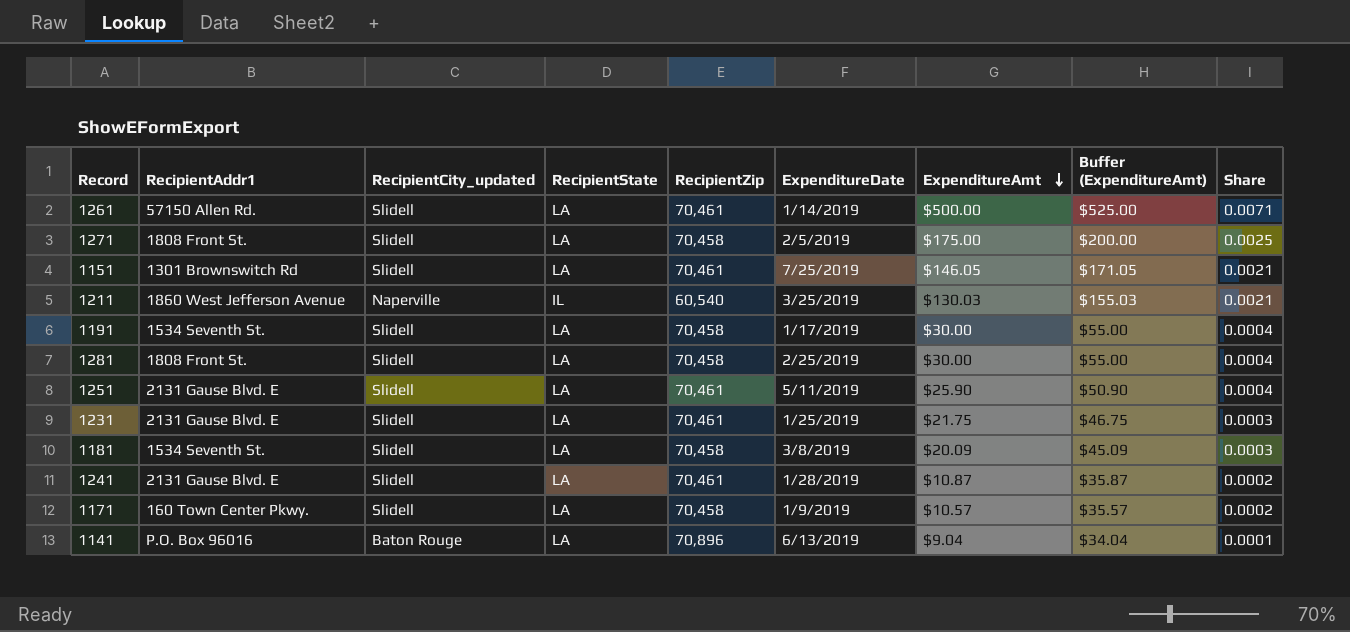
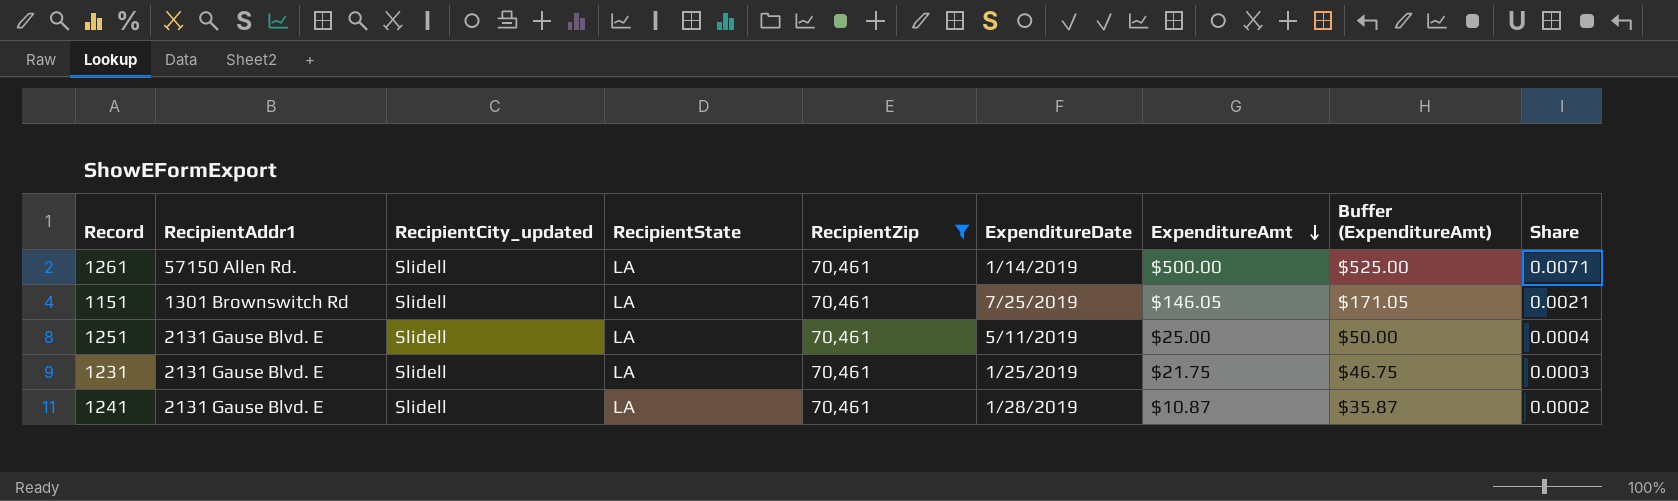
filter: none -> RecipientZip = 70,461
1251 | ExpenditureAmt: $25.90 -> $25.00
1251 | Buffer (ExpenditureAmt): $50.90 -> $50.00

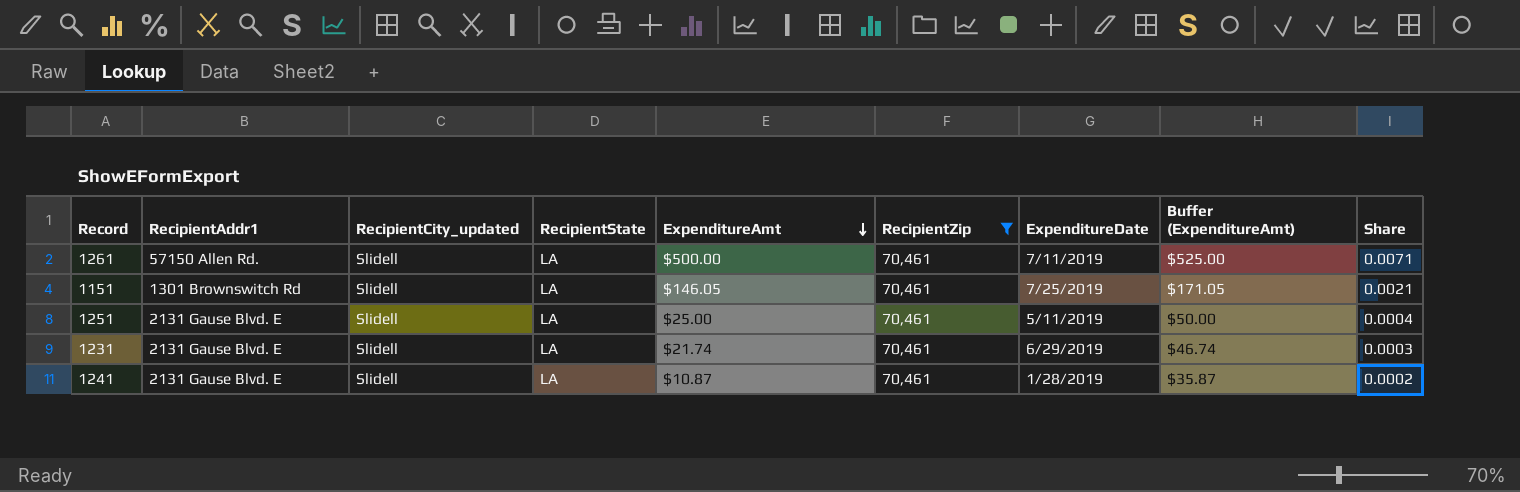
column ExpenditureAmt | position: 7 -> 5
1261 | ExpenditureDate: 1/14/2019 -> 7/11/2019
1231 | ExpenditureAmt: $21.75 -> $21.74
1231 | ExpenditureDate: 1/25/2019 -> 6/29/2019
1231 | Buffer (ExpenditureAmt): $46.75 -> $46.74

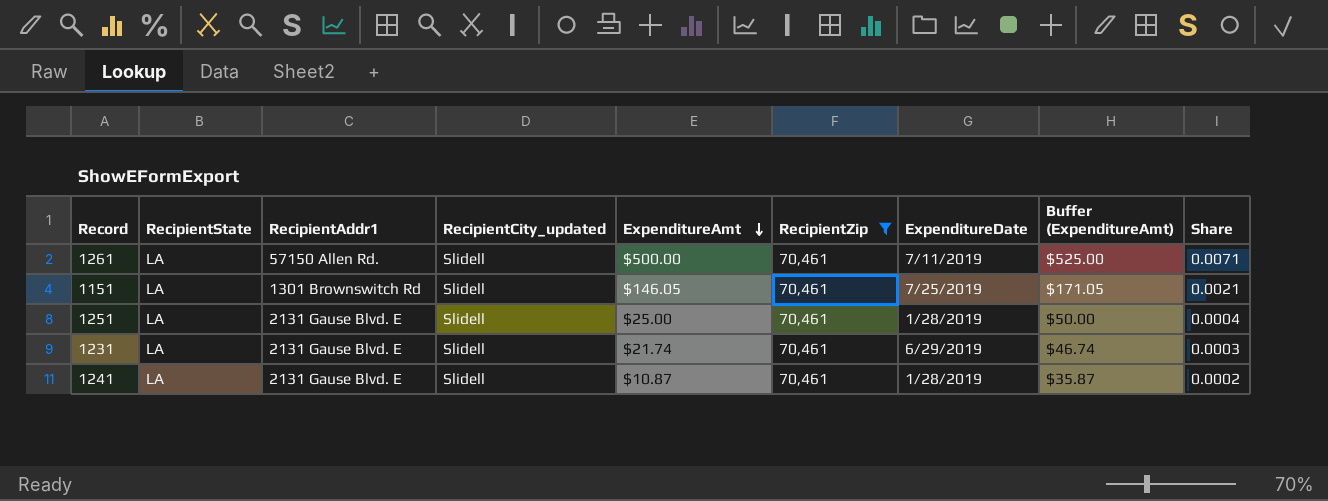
column RecipientState | position: 4 -> 2
1251 | ExpenditureDate: 5/11/2019 -> 1/28/2019

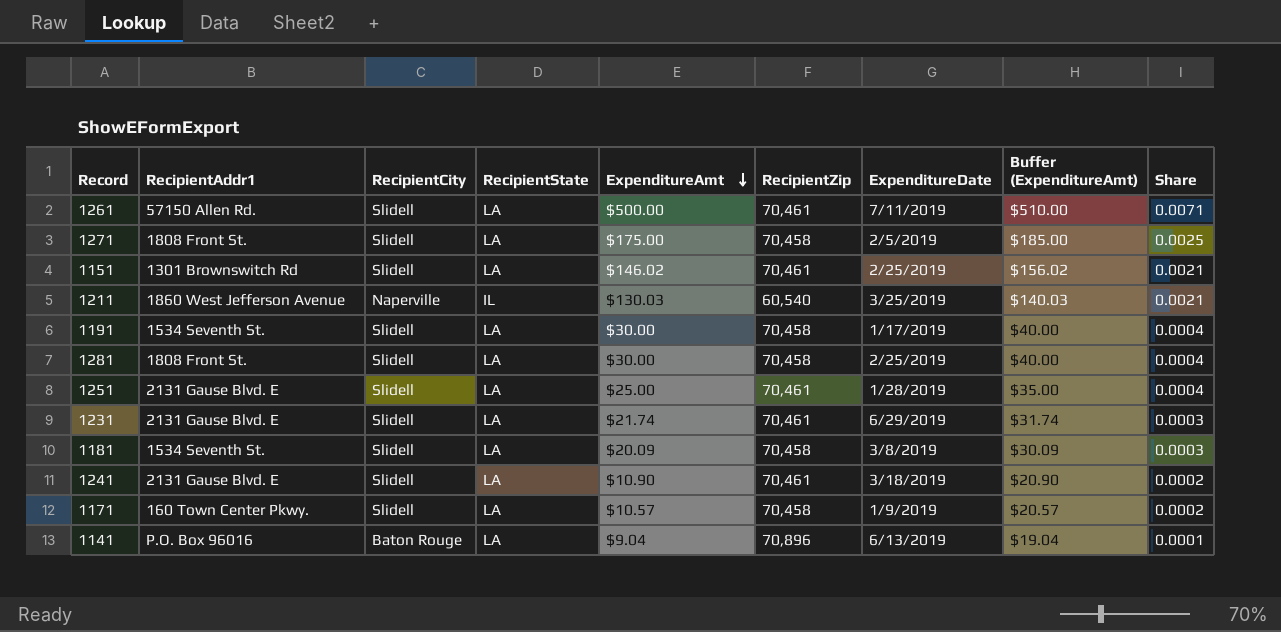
filter: RecipientZip = 70,461 -> none
column name: RecipientCity_updated -> RecipientCity
column RecipientState | position: 2 -> 4
column Buffer (ExpenditureAmt) | formula: [ExpenditureAmt] + 25 -> [ExpenditureAmt] + 10
1151 | ExpenditureAmt: $146.05 -> $146.02
1151 | ExpenditureDate: 7/25/2019 -> 2/25/2019
1241 | ExpenditureAmt: $10.87 -> $10.90
1241 | ExpenditureDate: 1/28/2019 -> 3/18/2019

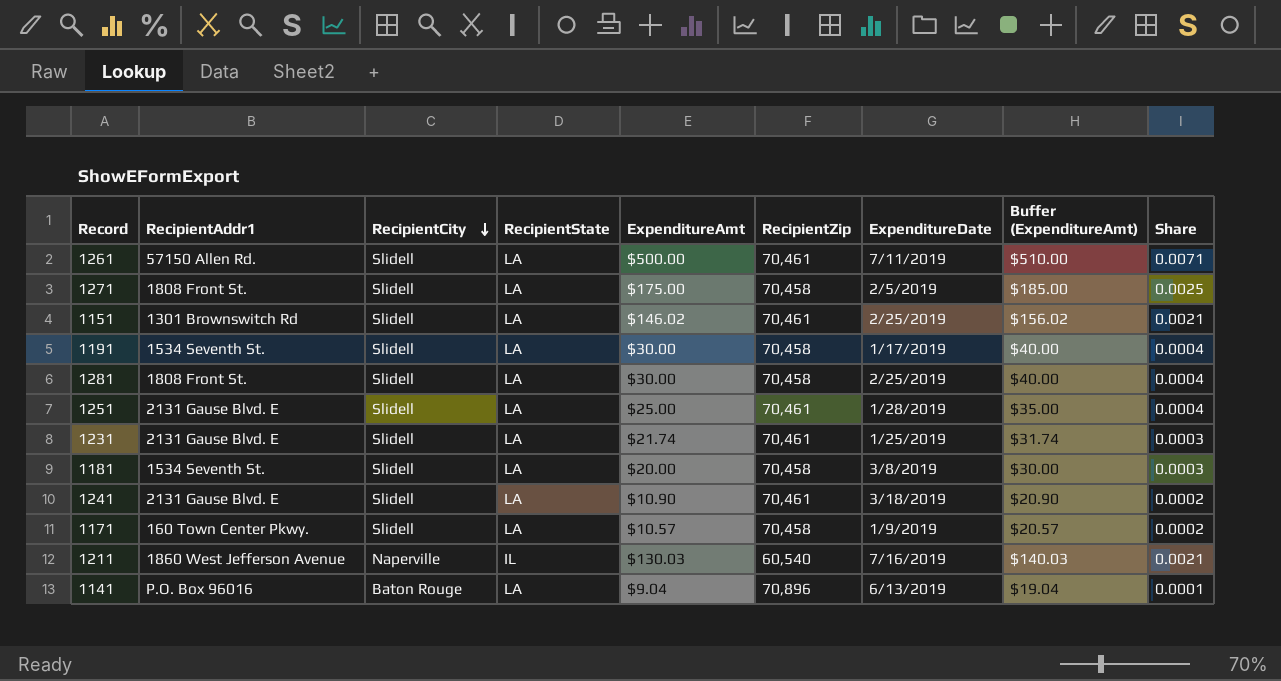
row order: ExpenditureAmt descending -> RecipientCity descending
1231 | ExpenditureDate: 6/29/2019 -> 1/25/2019
1181 | ExpenditureAmt: $20.09 -> $20.00
1181 | Buffer (ExpenditureAmt): $30.09 -> $30.00
1211 | ExpenditureDate: 3/25/2019 -> 7/16/2019

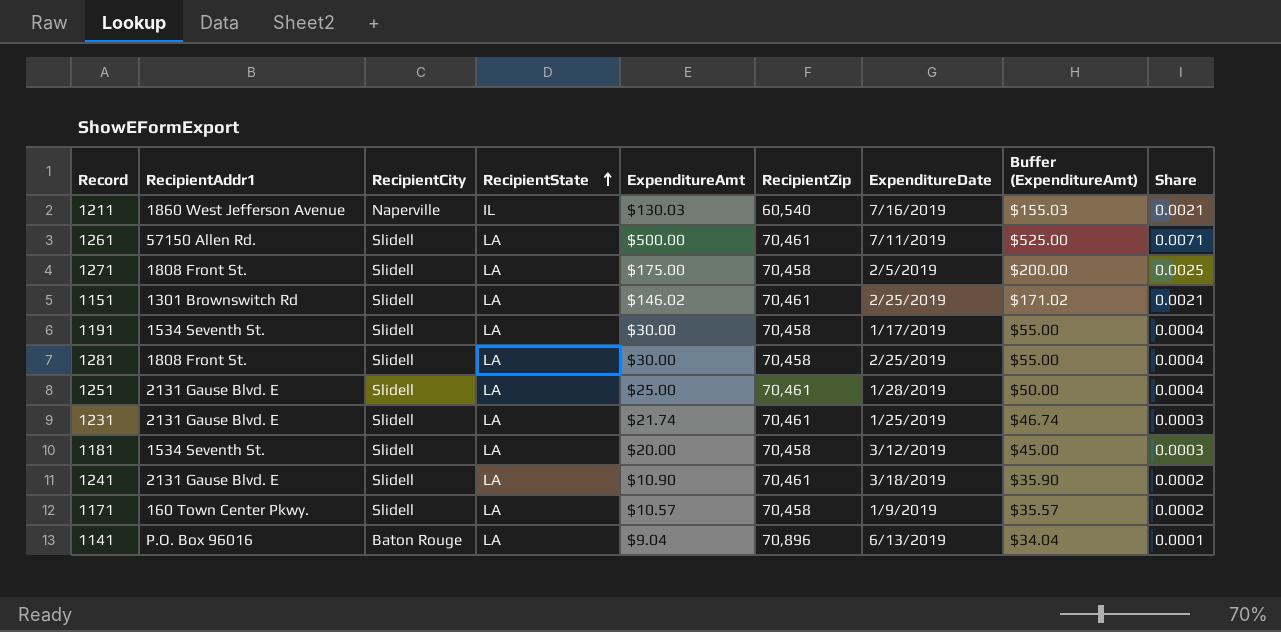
row order: RecipientCity descending -> RecipientState ascending
column Buffer (ExpenditureAmt) | formula: [ExpenditureAmt] + 10 -> [ExpenditureAmt] + 25
1181 | ExpenditureDate: 3/8/2019 -> 3/12/2019

